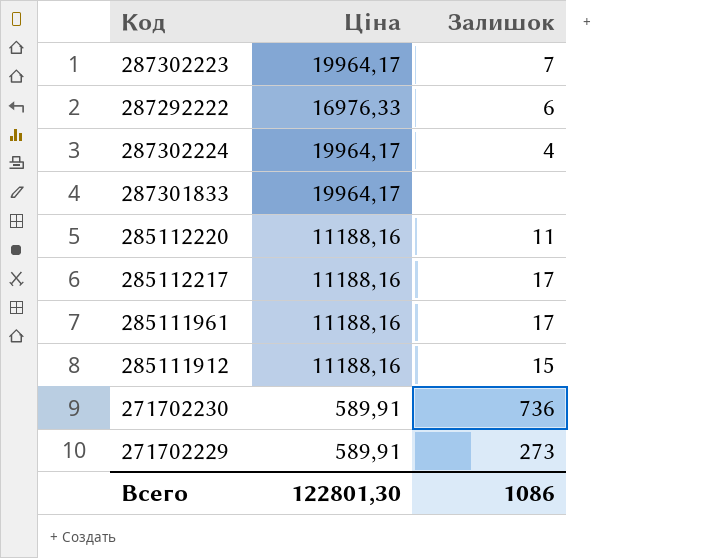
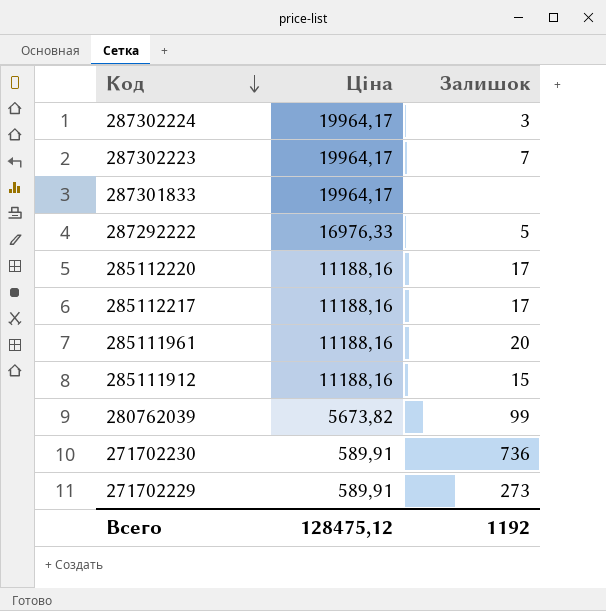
row order: none -> Код descending
287302224 | Залишок: 4 -> 3
287292222 | Залишок: 6 -> 5
285112220 | Залишок: 11 -> 17
285111961 | Залишок: 17 -> 20
row 280762039: none -> 5673,82 | 99
Всего | Ціна: 122801,30 -> 128475,12
Всего | Залишок: 1086 -> 1192

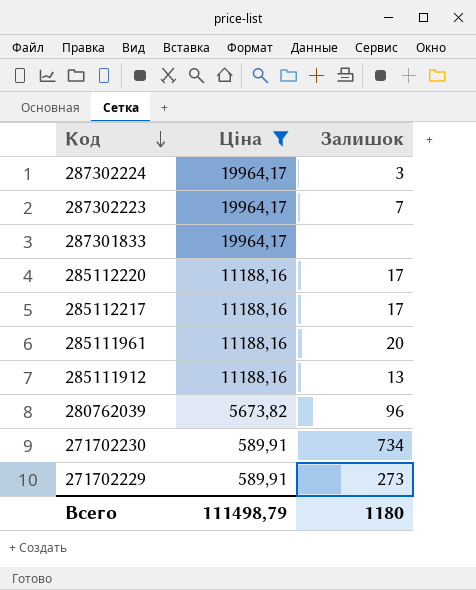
filter: none -> Ціна != 16976,33
285111912 | Залишок: 15 -> 13
280762039 | Залишок: 99 -> 96
271702230 | Залишок: 736 -> 734
Всего | Ціна: 128475,12 -> 111498,79
Всего | Залишок: 1192 -> 1180

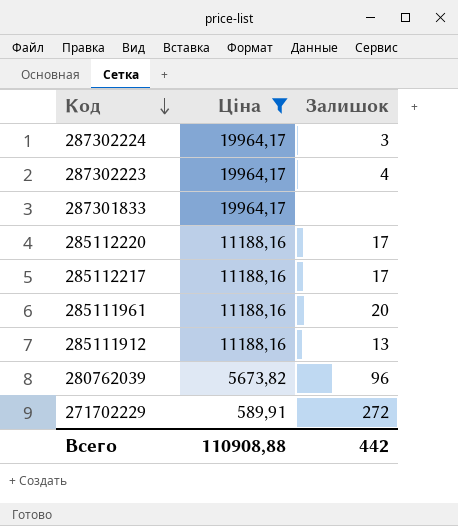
row 271702230: 589,91 | 734 -> none
287302223 | Залишок: 7 -> 4
271702229 | Залишок: 273 -> 272
Всего | Ціна: 111498,79 -> 110908,88
Всего | Залишок: 1180 -> 442

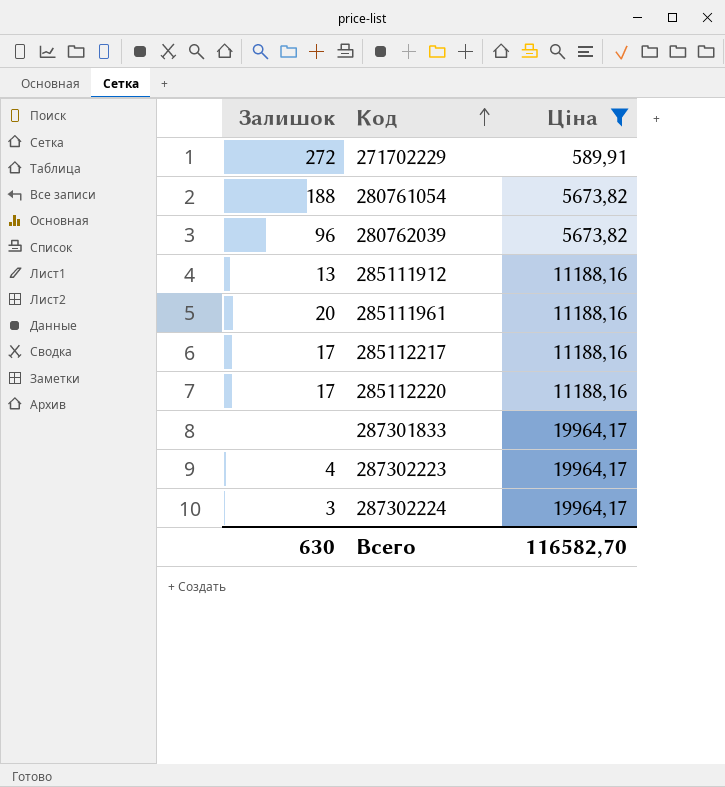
row order: Код descending -> Код ascending
column Залишок | position: 3 -> 1
row 280761054: none -> 188 | 5673,82
Всего | Залишок: 442 -> 630
Всего | Ціна: 110908,88 -> 116582,70

